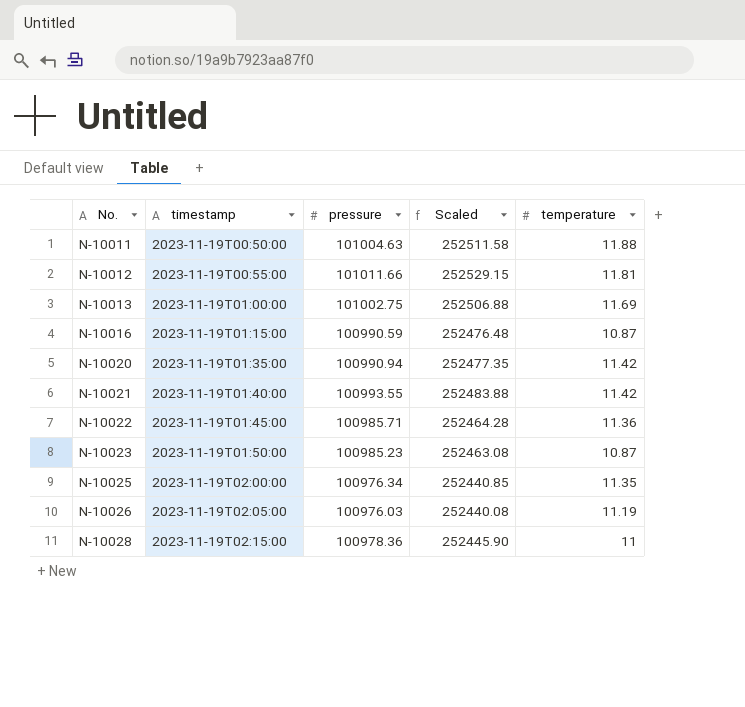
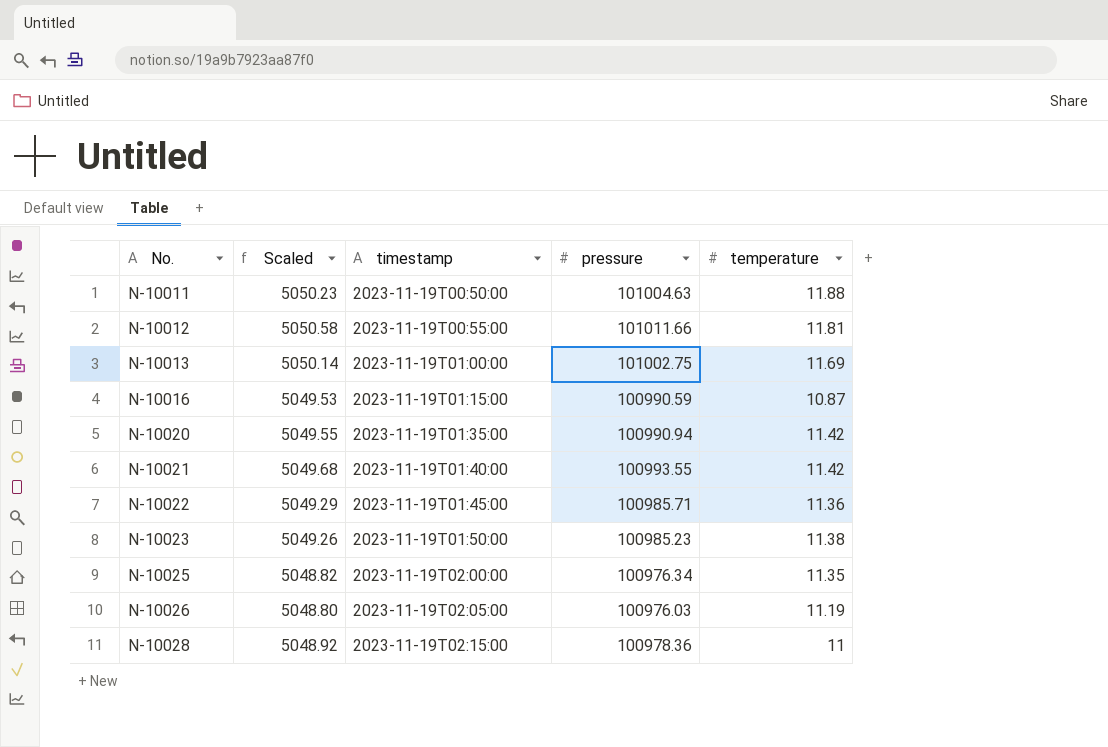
column Scaled | formula: [pressure] * 2.5 -> [pressure] * 0.05
column Scaled | position: 4 -> 2
N-10023 | temperature: 10.87 -> 11.38

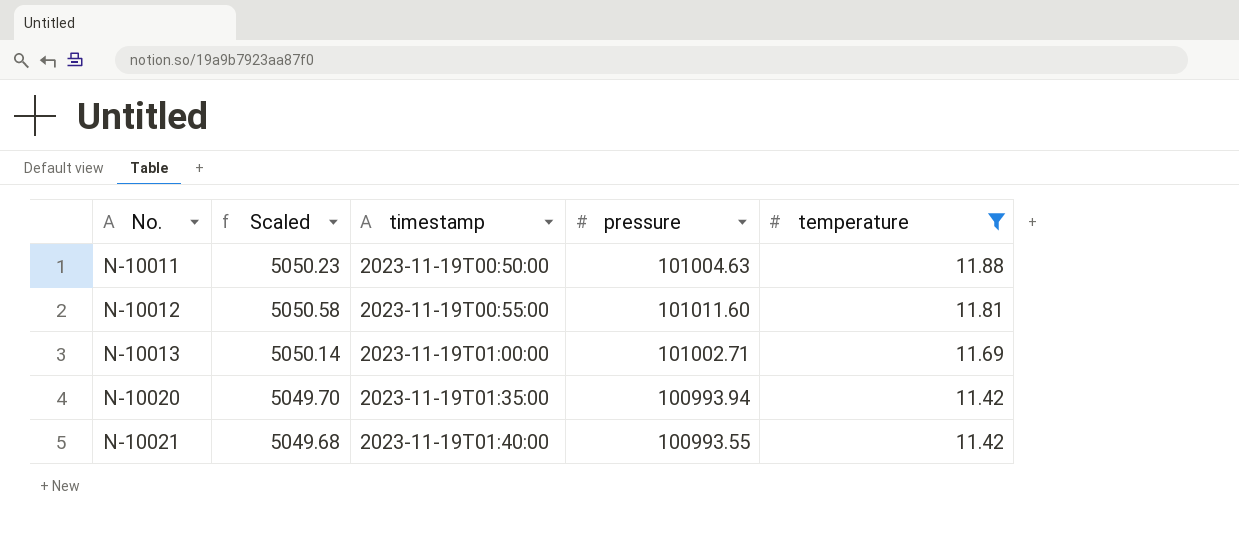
filter: none -> temperature >= 11.42
N-10012 | pressure: 101011.66 -> 101011.60
N-10013 | pressure: 101002.75 -> 101002.71
N-10020 | Scaled: 5049.55 -> 5049.70
N-10020 | pressure: 100990.94 -> 100993.94

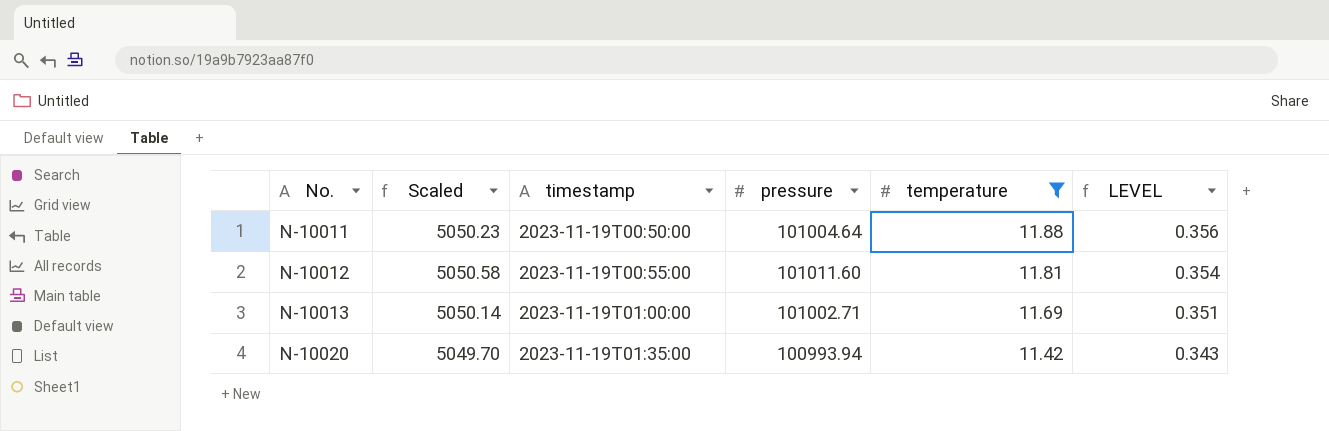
column LEVEL | formula: none -> [temperature] * 0.03
row N-10021: 5049.68 | 2023-11-19T01:40:00 | 100993.55 | 11.42 -> none
N-10011 | pressure: 101004.63 -> 101004.64

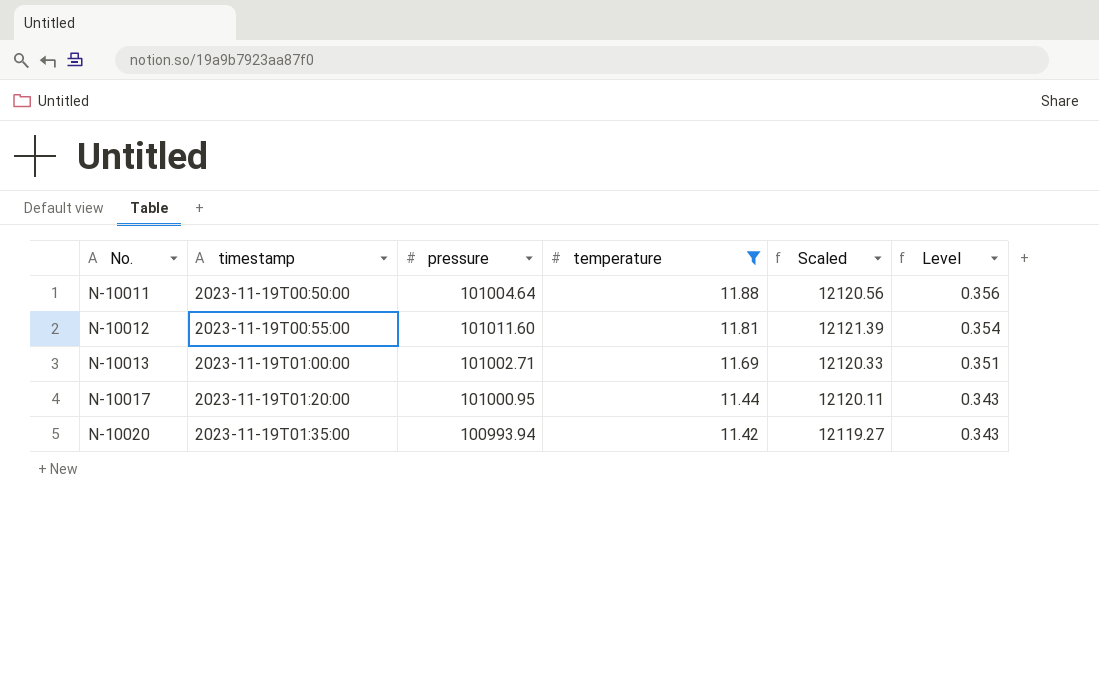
column Scaled | formula: [pressure] * 0.05 -> [pressure] * 0.12
column Scaled | position: 2 -> 5
column name: LEVEL -> Level
row N-10017: none -> 2023-11-19T01:20:00 | 101000.95 | 11.44 | 12120.11 | 0.343

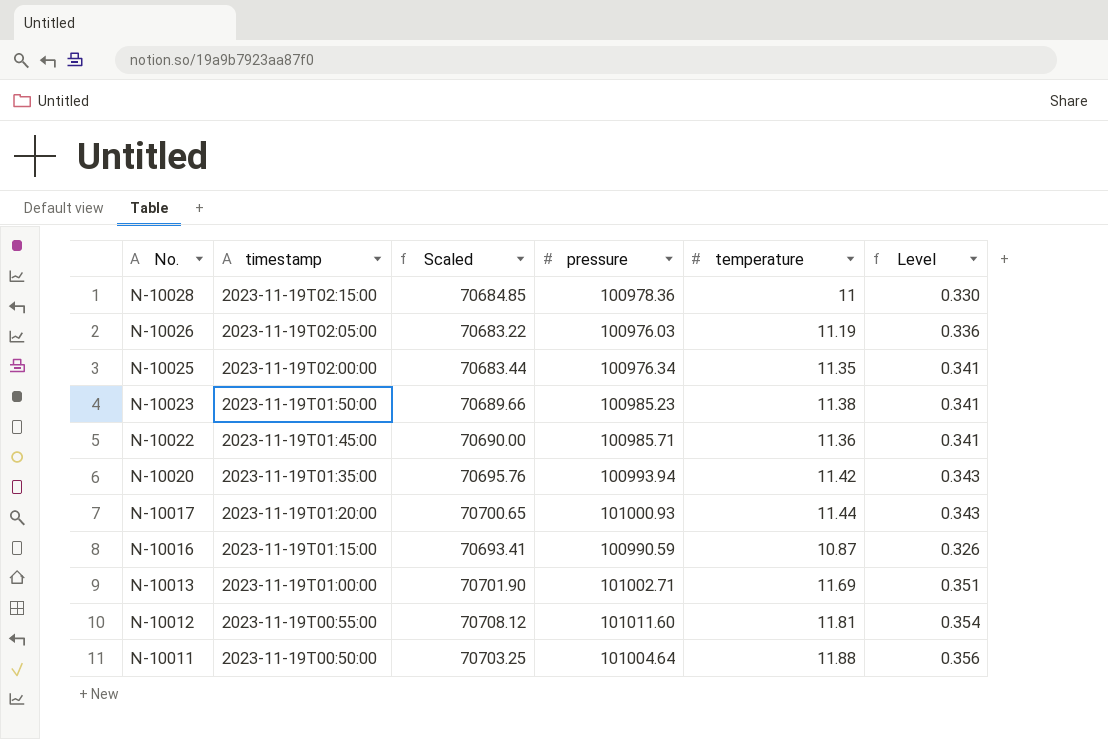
filter: temperature >= 11.42 -> none
row order: No. ascending -> No. descending
column Scaled | formula: [pressure] * 0.12 -> [pressure] * 0.7
column Scaled | position: 5 -> 3
N-10017 | pressure: 101000.95 -> 101000.93

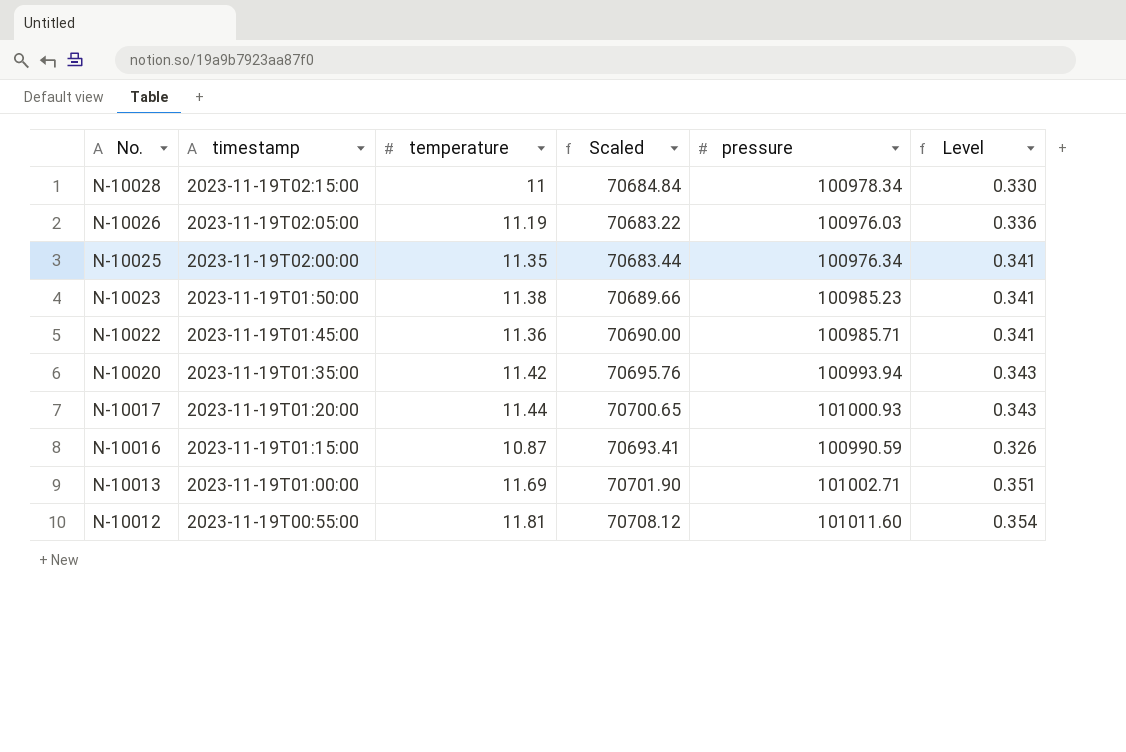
column temperature | position: 5 -> 3
row N-10011: 2023-11-19T00:50:00 | 70703.25 | 101004.64 | 11.88 | 0.356 -> none
N-10028 | Scaled: 70684.85 -> 70684.84
N-10028 | pressure: 100978.36 -> 100978.34

